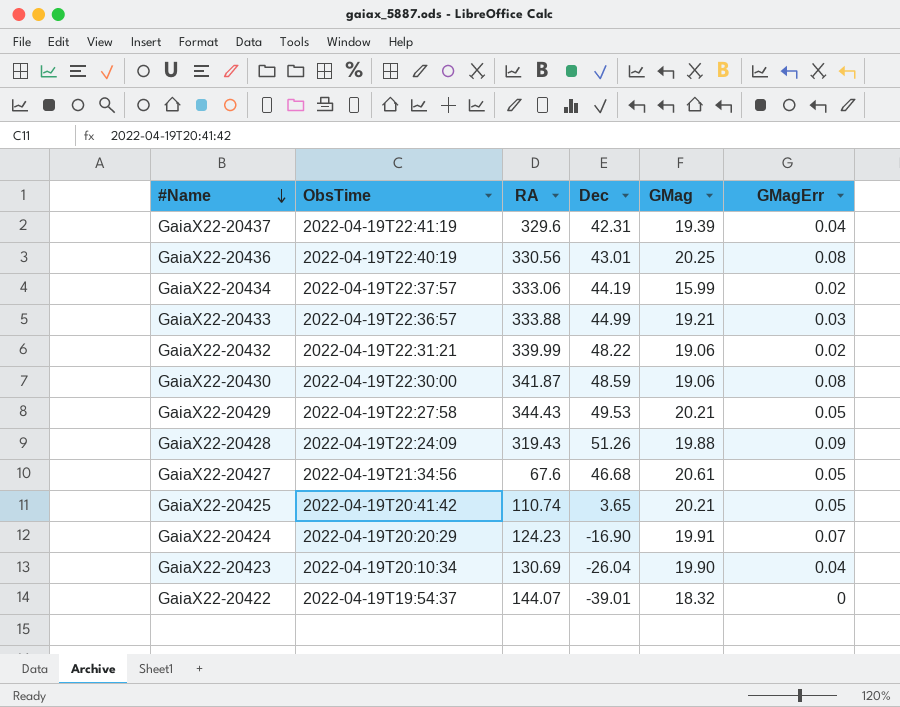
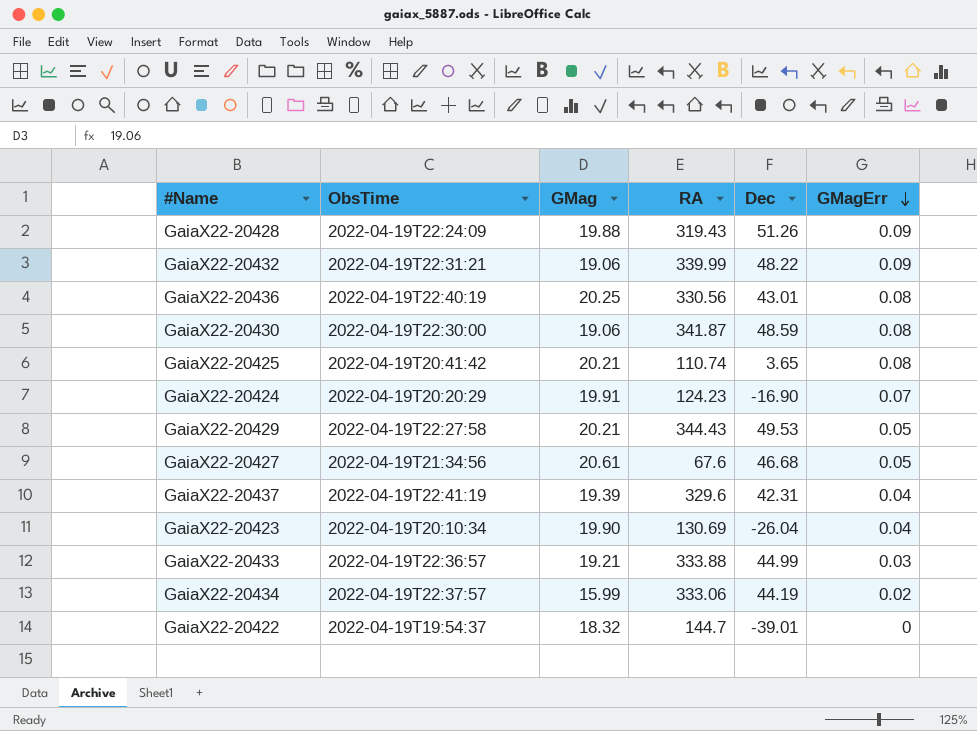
row order: #Name descending -> GMagErr descending
column GMag | position: 5 -> 3
GaiaX22-20432 | GMagErr: 0.02 -> 0.09
GaiaX22-20425 | GMagErr: 0.05 -> 0.08
GaiaX22-20422 | RA: 144.07 -> 144.7

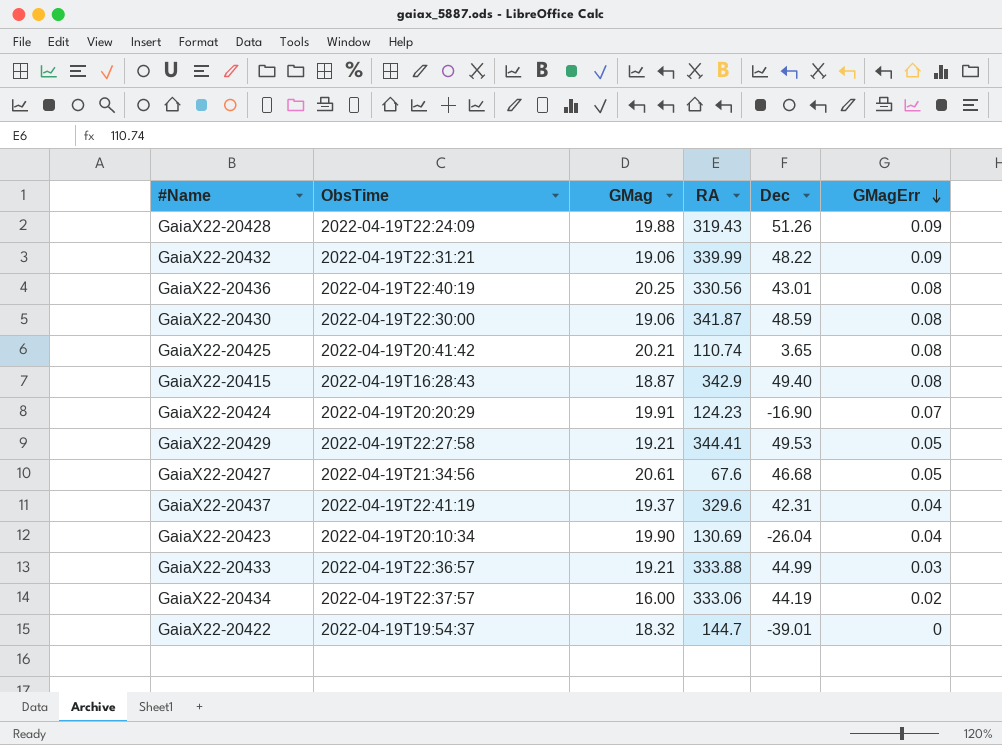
row GaiaX22-20415: none -> 2022-04-19T16:28:43 | 18.87 | 342.9 | 49.40 | 0.08
GaiaX22-20429 | GMag: 20.21 -> 19.21
GaiaX22-20429 | RA: 344.43 -> 344.41
GaiaX22-20437 | GMag: 19.39 -> 19.37
GaiaX22-20434 | GMag: 15.99 -> 16.00

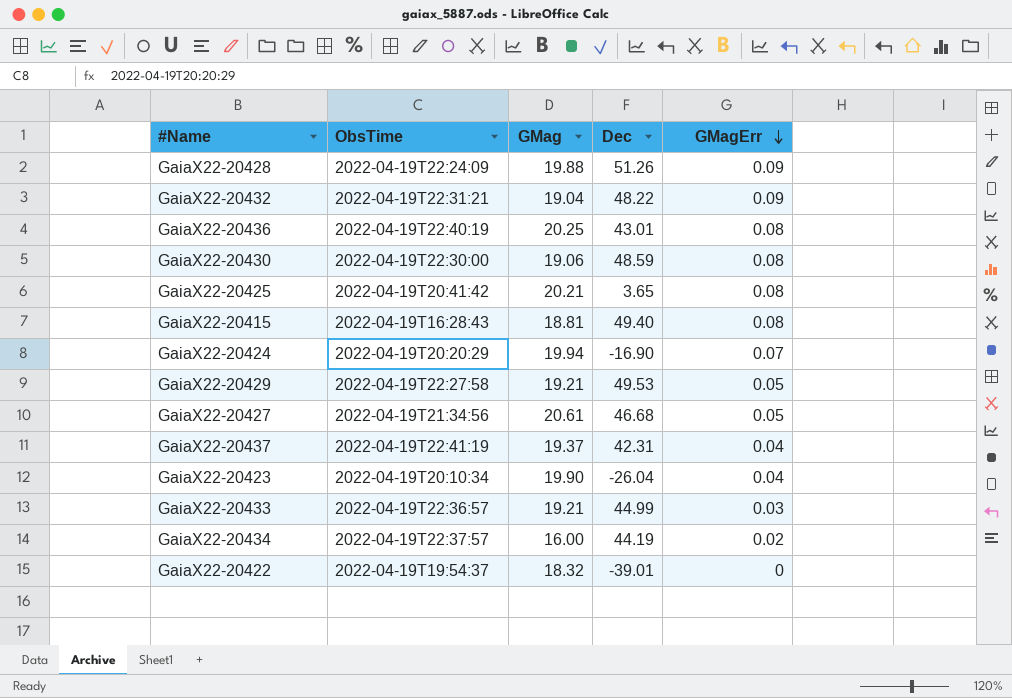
column RA | position: 4 -> none
GaiaX22-20432 | GMag: 19.06 -> 19.04
GaiaX22-20415 | GMag: 18.87 -> 18.81
GaiaX22-20424 | GMag: 19.91 -> 19.94

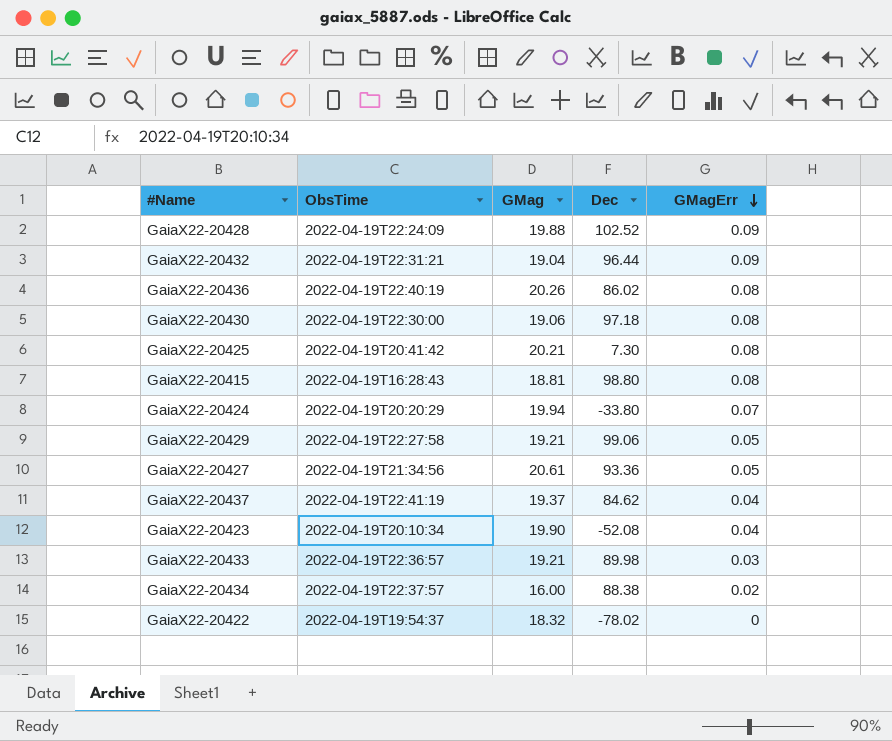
GaiaX22-20428 | Dec: 51.26 -> 102.52
GaiaX22-20432 | Dec: 48.22 -> 96.44
GaiaX22-20436 | GMag: 20.25 -> 20.26
GaiaX22-20436 | Dec: 43.01 -> 86.02
GaiaX22-20430 | Dec: 48.59 -> 97.18
GaiaX22-20425 | Dec: 3.65 -> 7.30
GaiaX22-20415 | Dec: 49.40 -> 98.80
GaiaX22-20424 | Dec: -16.90 -> -33.80
GaiaX22-20429 | Dec: 49.53 -> 99.06
GaiaX22-20427 | Dec: 46.68 -> 93.36
GaiaX22-20437 | Dec: 42.31 -> 84.62
GaiaX22-20423 | Dec: -26.04 -> -52.08
GaiaX22-20433 | Dec: 44.99 -> 89.98
GaiaX22-20434 | Dec: 44.19 -> 88.38
GaiaX22-20422 | Dec: -39.01 -> -78.02

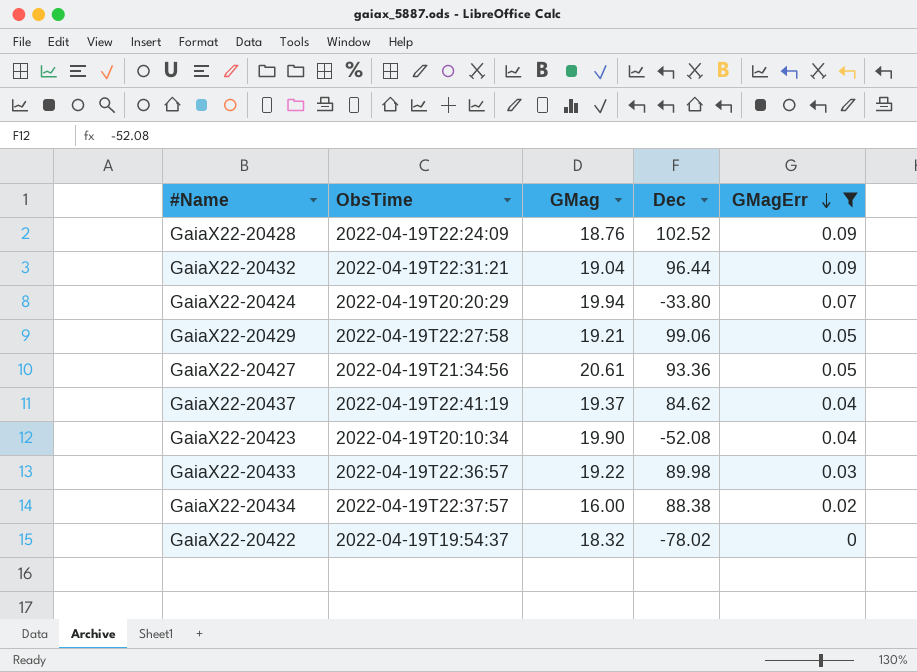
filter: none -> GMagErr != 0.08
GaiaX22-20428 | GMag: 19.88 -> 18.76
GaiaX22-20433 | GMag: 19.21 -> 19.22

